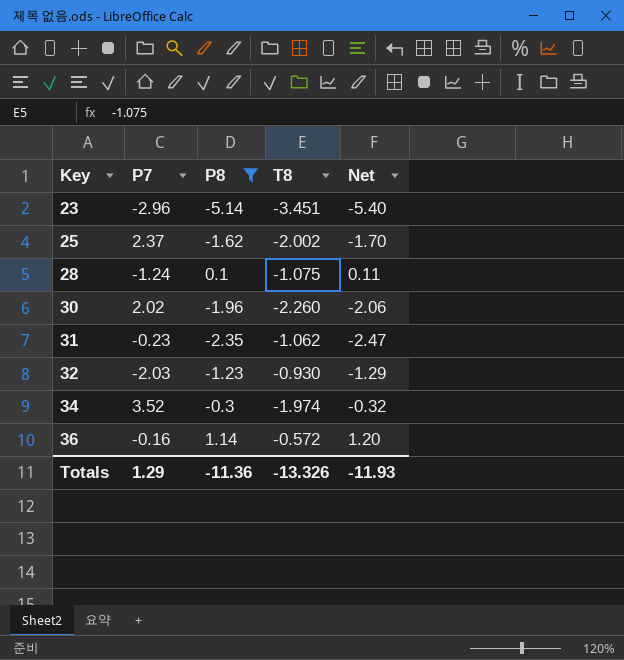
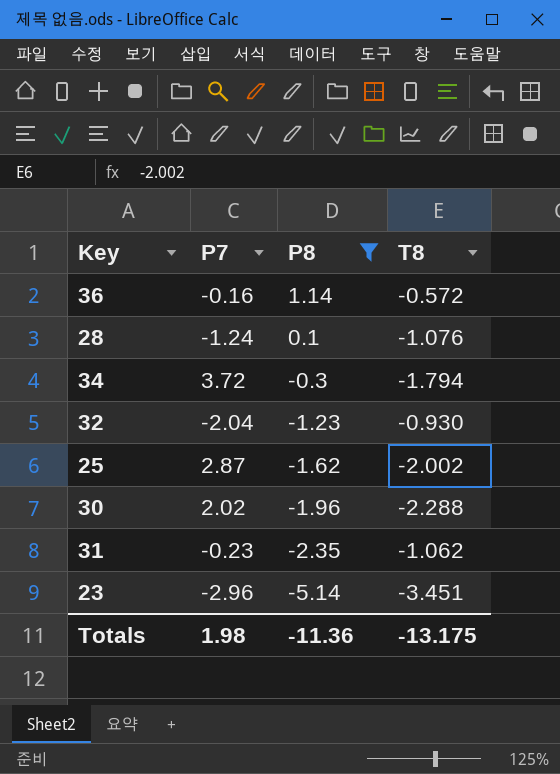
row order: Key ascending -> P8 descending
column Net | formula: [P8] * 1.05 -> none
28 | T8: -1.075 -> -1.076
34 | P7: 3.52 -> 3.72
34 | T8: -1.974 -> -1.794
32 | P7: -2.03 -> -2.04
25 | P7: 2.37 -> 2.87
30 | T8: -2.260 -> -2.288
Totals | P7: 1.29 -> 1.98
Totals | T8: -13.326 -> -13.175

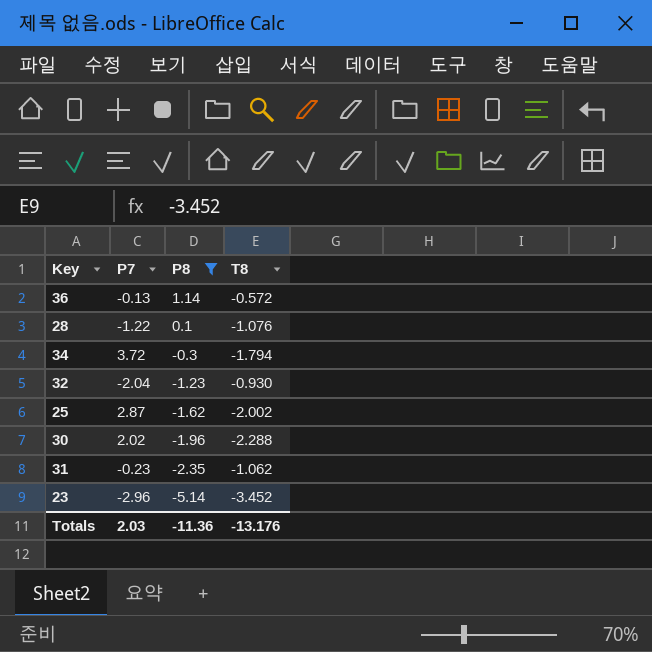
36 | P7: -0.16 -> -0.13
28 | P7: -1.24 -> -1.22
23 | T8: -3.451 -> -3.452
Totals | P7: 1.98 -> 2.03
Totals | T8: -13.175 -> -13.176

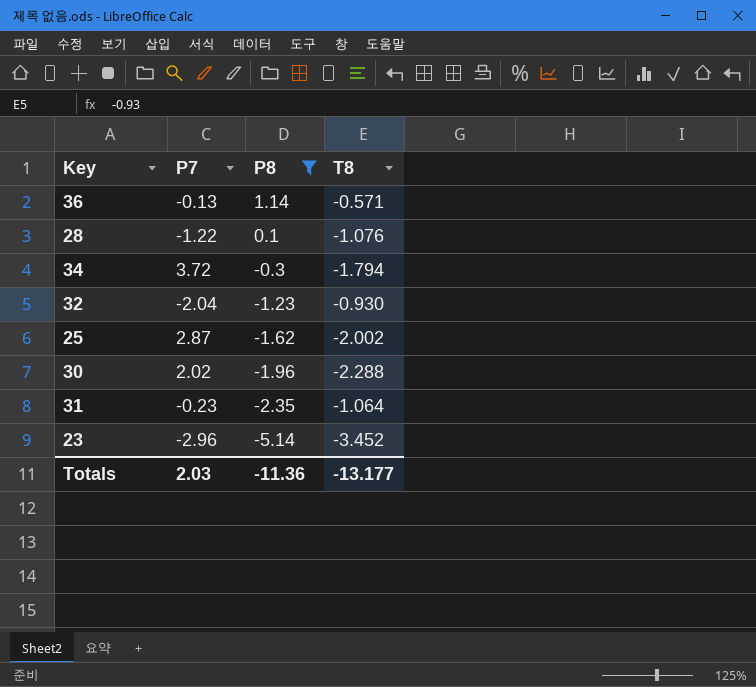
36 | T8: -0.572 -> -0.571
31 | T8: -1.062 -> -1.064
Totals | T8: -13.176 -> -13.177

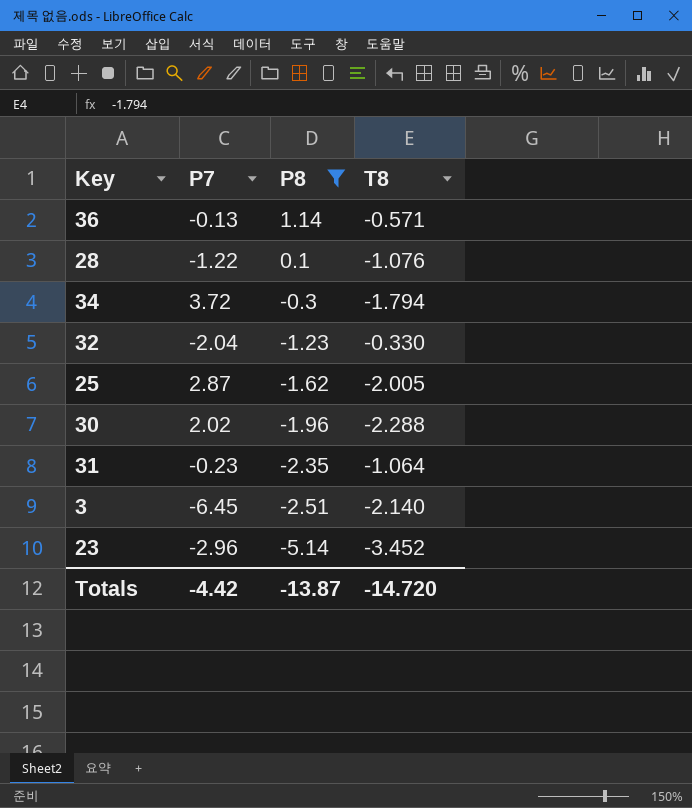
32 | T8: -0.930 -> -0.330
25 | T8: -2.002 -> -2.005
row 3: none -> -6.45 | -2.51 | -2.140
Totals | P7: 2.03 -> -4.42
Totals | P8: -11.36 -> -13.87
Totals | T8: -13.177 -> -14.720

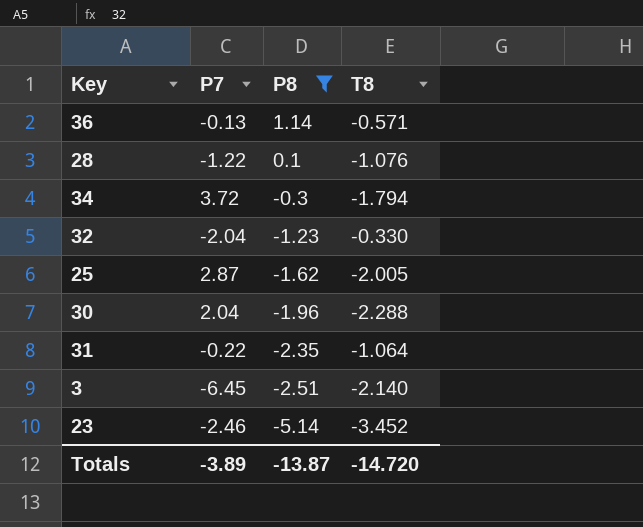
30 | P7: 2.02 -> 2.04
31 | P7: -0.23 -> -0.22
23 | P7: -2.96 -> -2.46
Totals | P7: -4.42 -> -3.89

